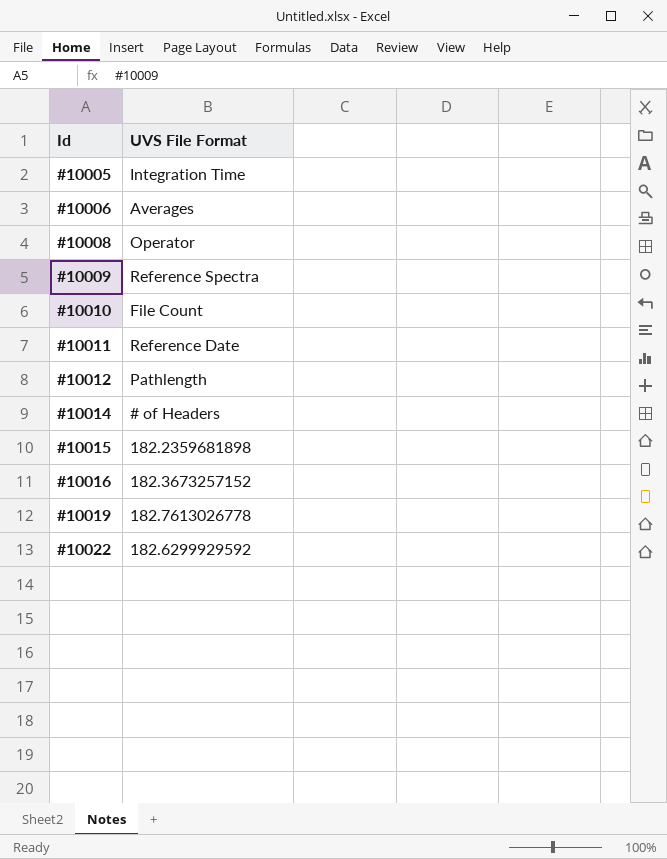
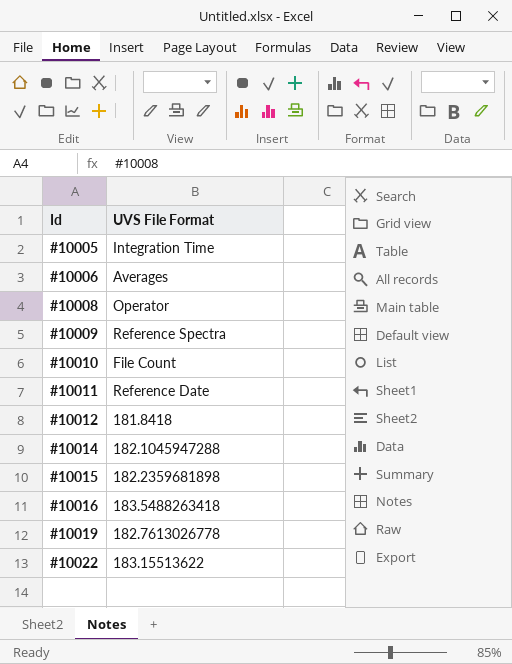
#10012 | UVS File Format: Pathlength -> 181.8418
#10014 | UVS File Format: # of Headers -> 182.1045947288
#10016 | UVS File Format: 182.3673257152 -> 183.5488263418
#10022 | UVS File Format: 182.6299929592 -> 183.15513622

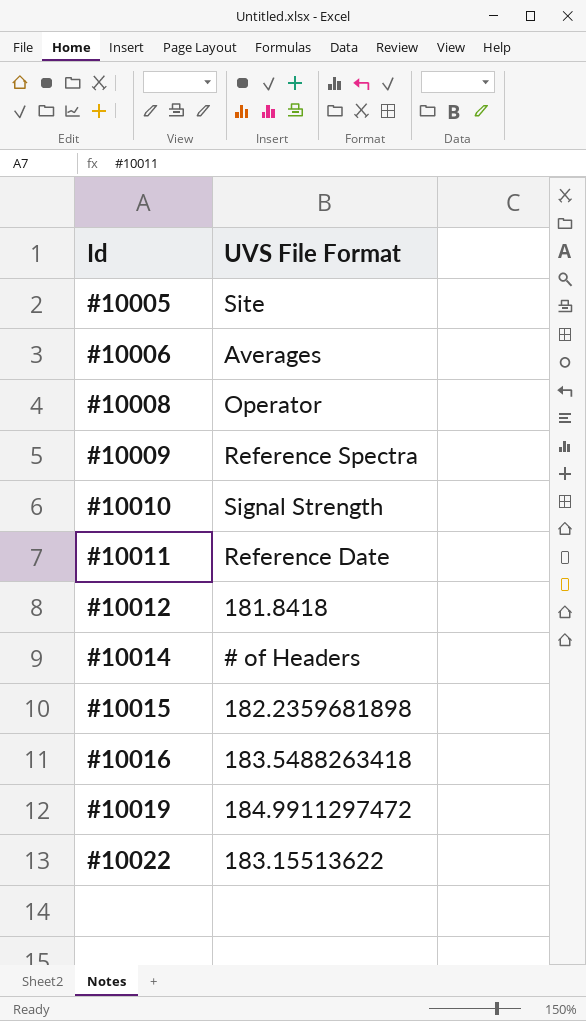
#10005 | UVS File Format: Integration Time -> Site
#10010 | UVS File Format: File Count -> Signal Strength
#10014 | UVS File Format: 182.1045947288 -> # of Headers
#10019 | UVS File Format: 182.7613026778 -> 184.9911297472

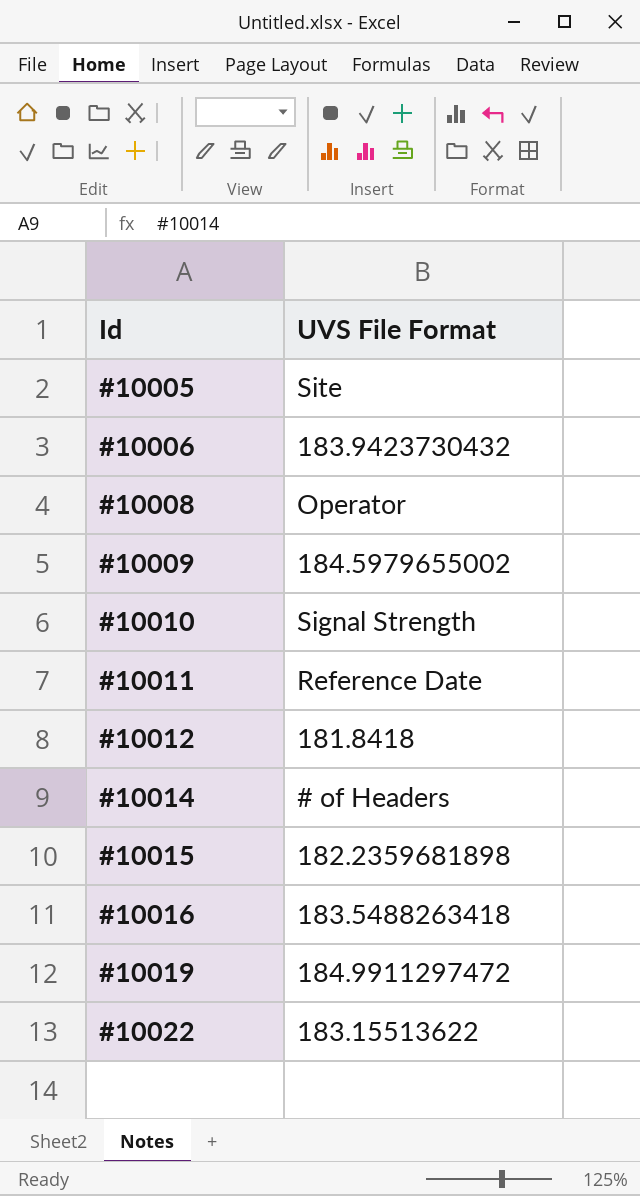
#10006 | UVS File Format: Averages -> 183.9423730432
#10009 | UVS File Format: Reference Spectra -> 184.5979655002

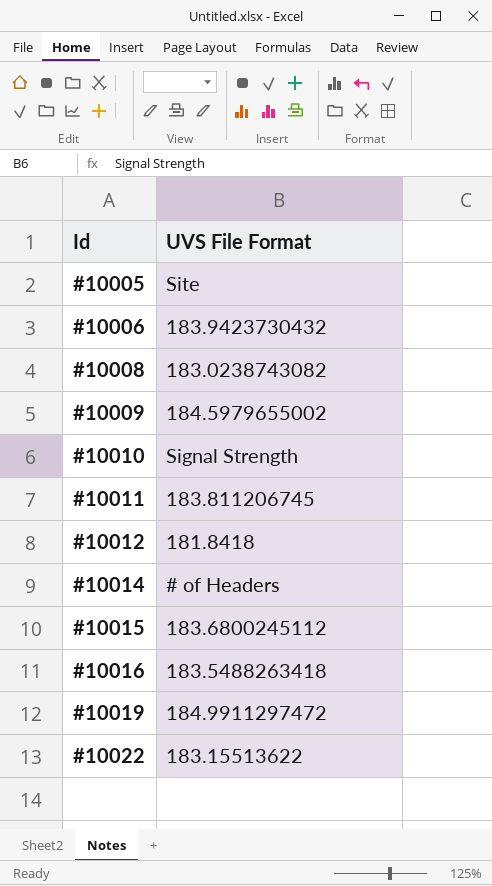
#10008 | UVS File Format: Operator -> 183.0238743082
#10011 | UVS File Format: Reference Date -> 183.811206745
#10015 | UVS File Format: 182.2359681898 -> 183.6800245112

